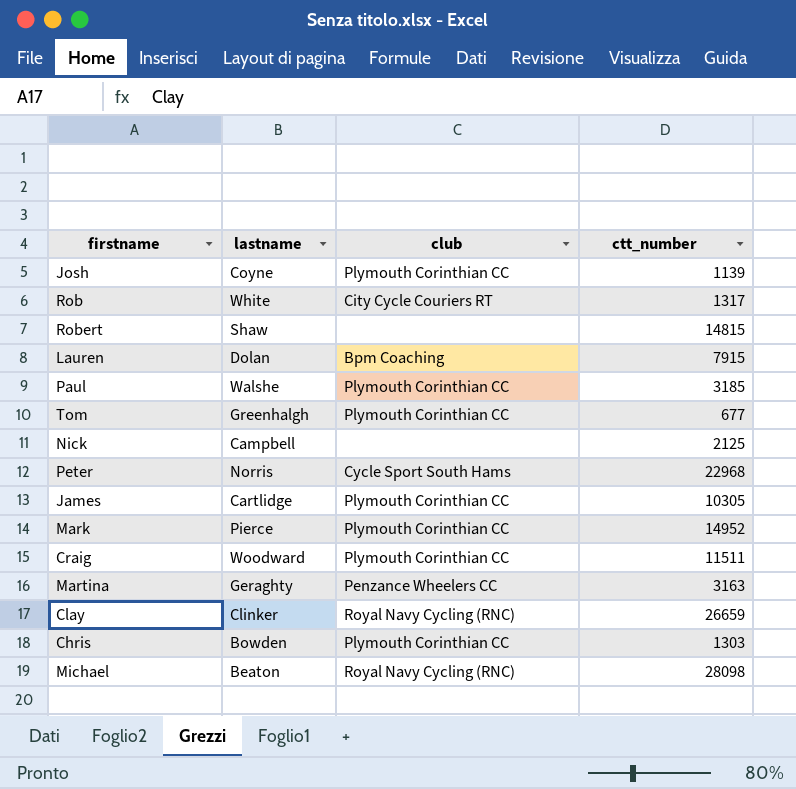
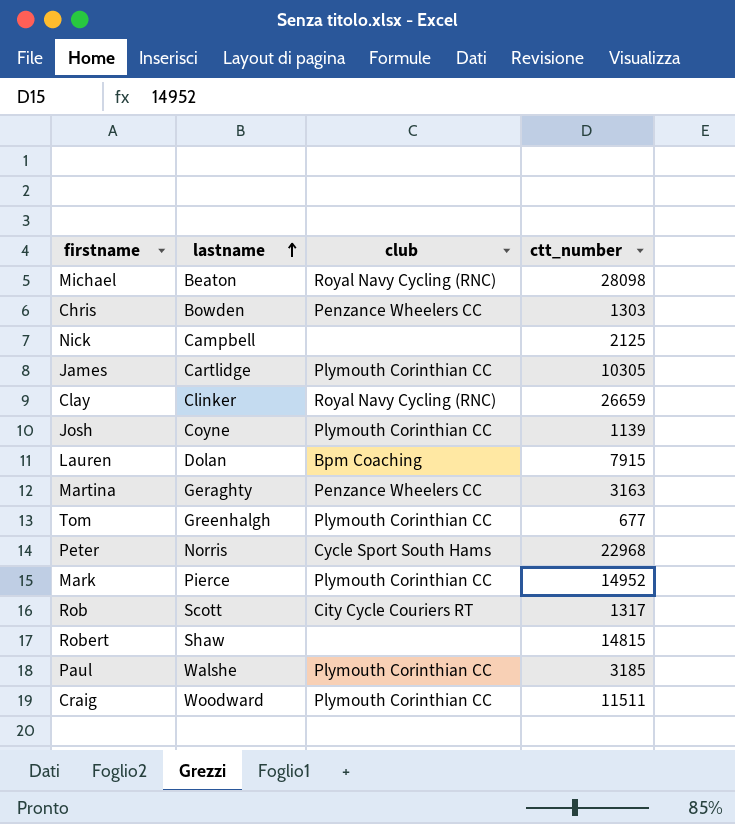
row order: none -> lastname ascending
Chris | club: Plymouth Corinthian CC -> Penzance Wheelers CC
Rob | lastname: White -> Scott

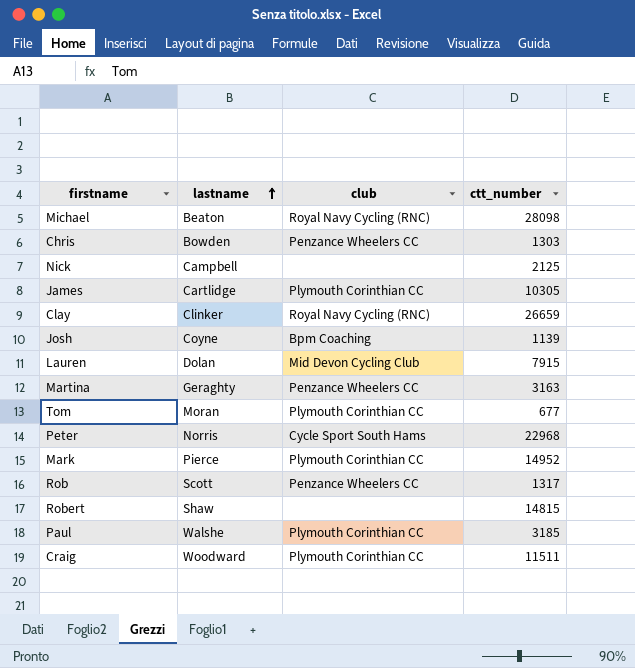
Josh | club: Plymouth Corinthian CC -> Bpm Coaching
Lauren | club: Bpm Coaching -> Mid Devon Cycling Club
Tom | lastname: Greenhalgh -> Moran
Rob | club: City Cycle Couriers RT -> Penzance Wheelers CC

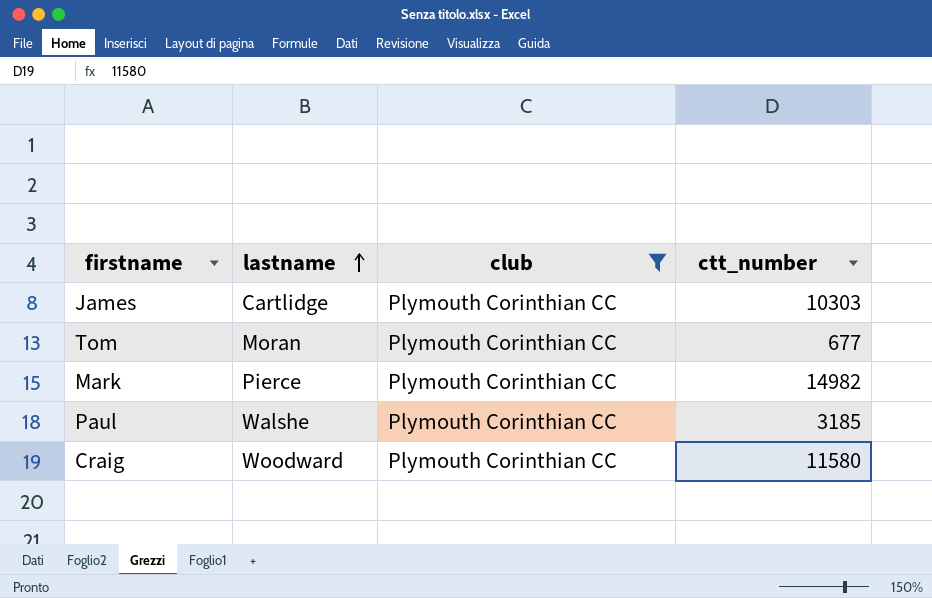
filter: none -> club = Plymouth Corinthian CC
James | ctt_number: 10305 -> 10303
Mark | ctt_number: 14952 -> 14982
Craig | ctt_number: 11511 -> 11580

